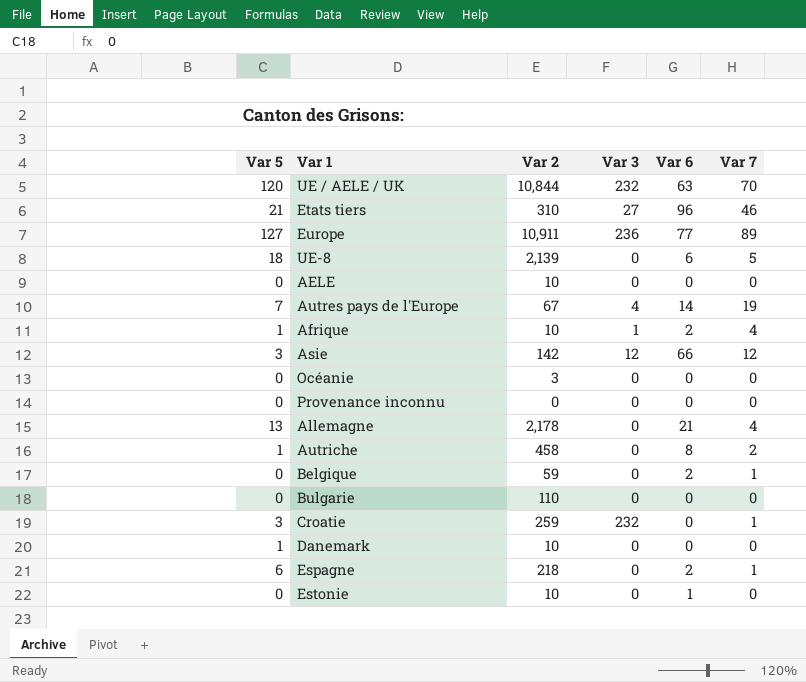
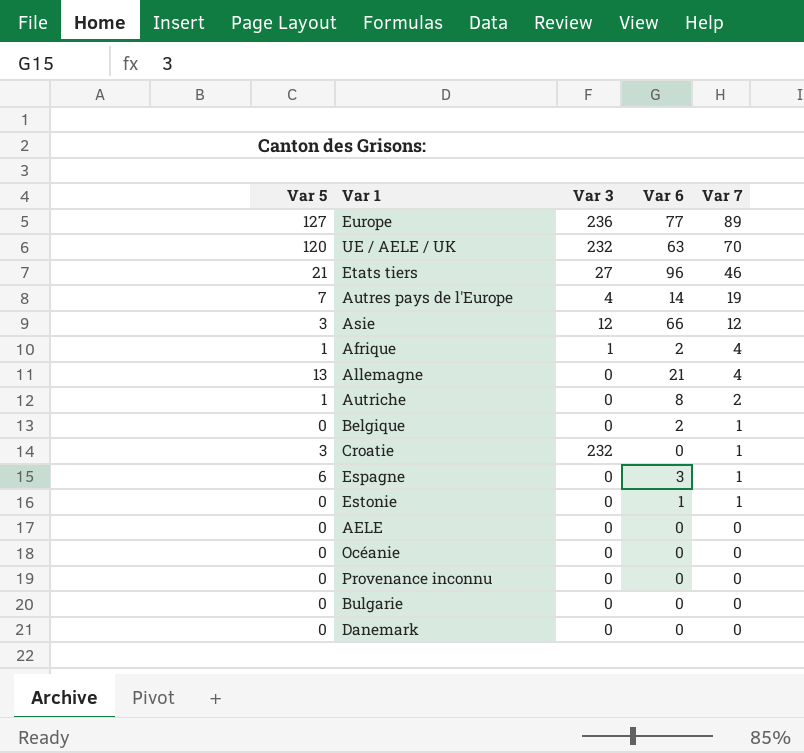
row order: none -> Var 7 descending
column Var 2 | position: 3 -> none
row UE-8: 18 | 2,139 | 0 | 6 | 5 -> none
Espagne | Var 6: 2 -> 3
Estonie | Var 7: 0 -> 1
Danemark | Var 5: 1 -> 0

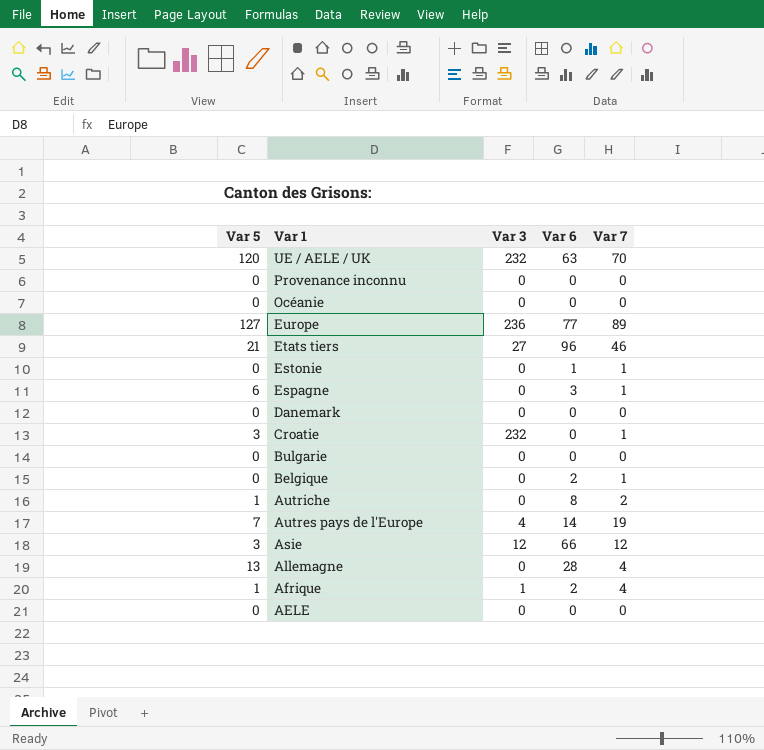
row order: Var 7 descending -> Var 1 descending
Allemagne | Var 6: 21 -> 28

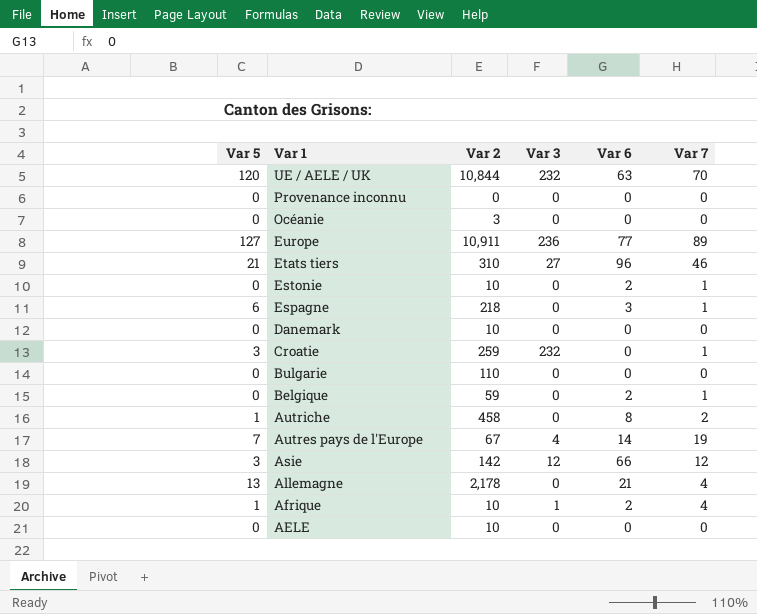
column Var 2 | position: none -> 3
Estonie | Var 6: 1 -> 2
Allemagne | Var 6: 28 -> 21

